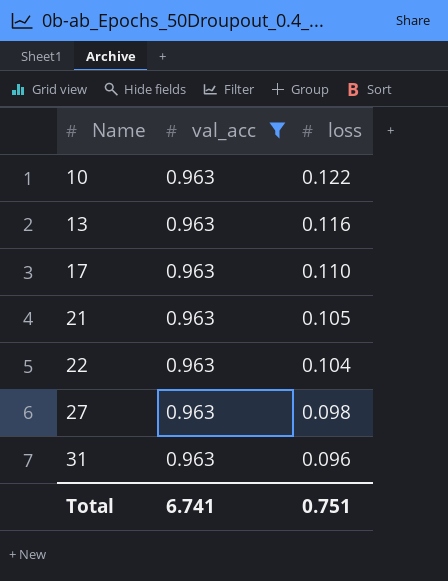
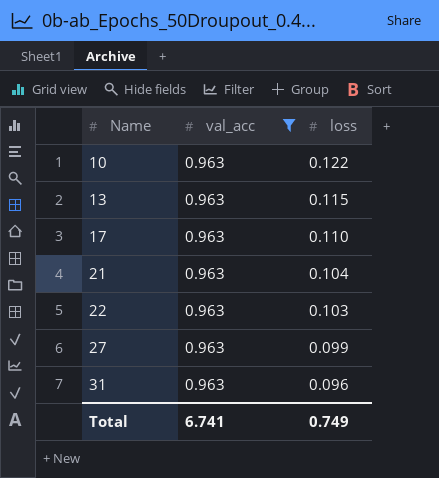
13 | loss: 0.116 -> 0.115
21 | loss: 0.105 -> 0.104
22 | loss: 0.104 -> 0.103
27 | loss: 0.098 -> 0.099
Total | loss: 0.751 -> 0.749

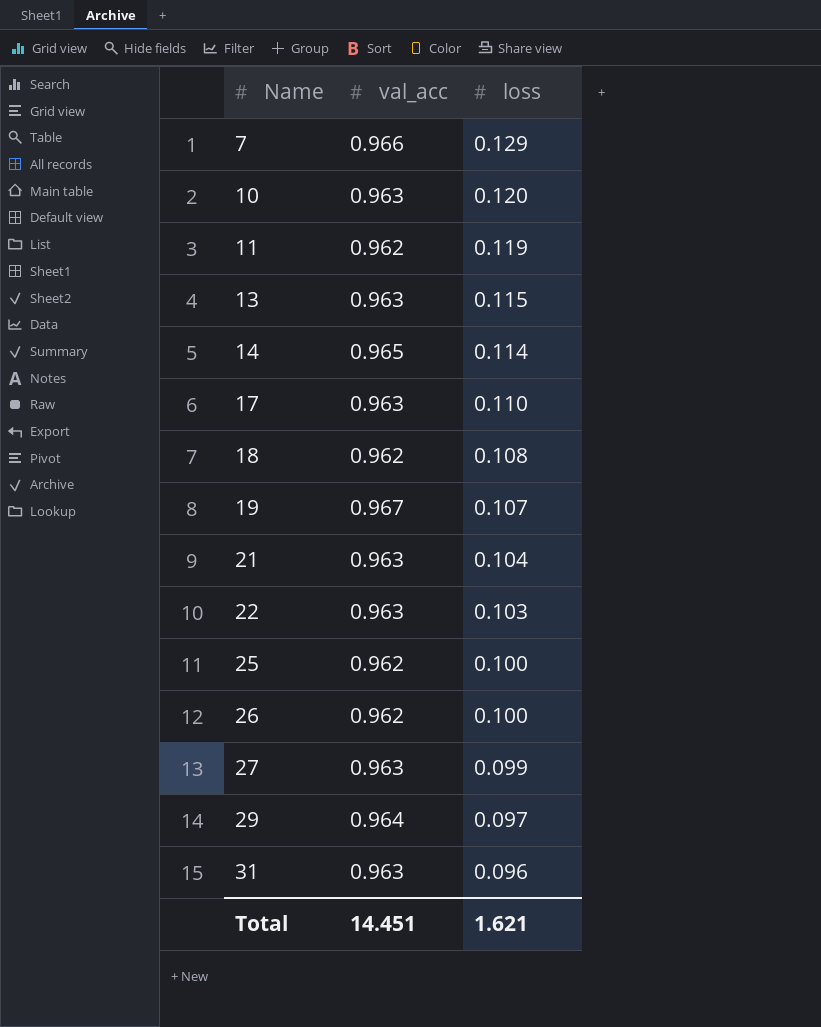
filter: val_acc = 0.963 -> none
10 | loss: 0.122 -> 0.120
Total | val_acc: 6.741 -> 14.451
Total | loss: 0.749 -> 1.621

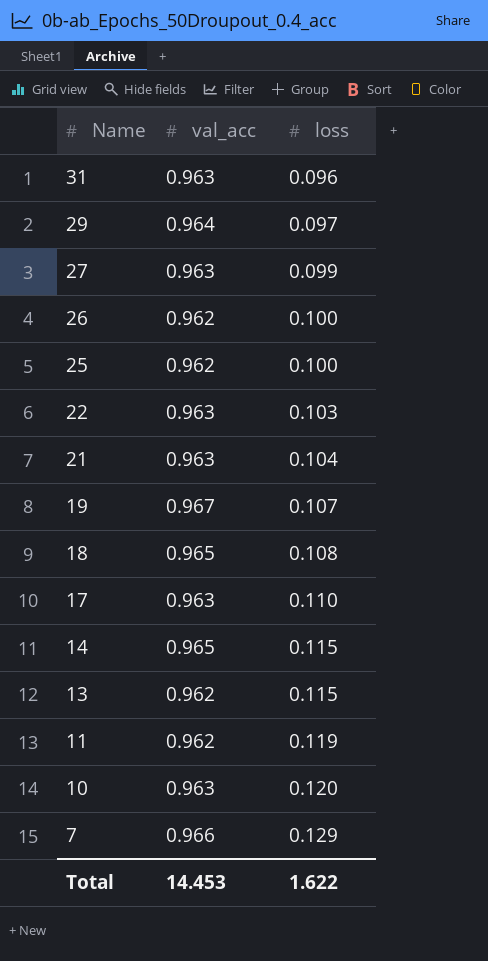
row order: Name ascending -> Name descending
18 | val_acc: 0.962 -> 0.965
14 | loss: 0.114 -> 0.115
13 | val_acc: 0.963 -> 0.962
Total | val_acc: 14.451 -> 14.453
Total | loss: 1.621 -> 1.622

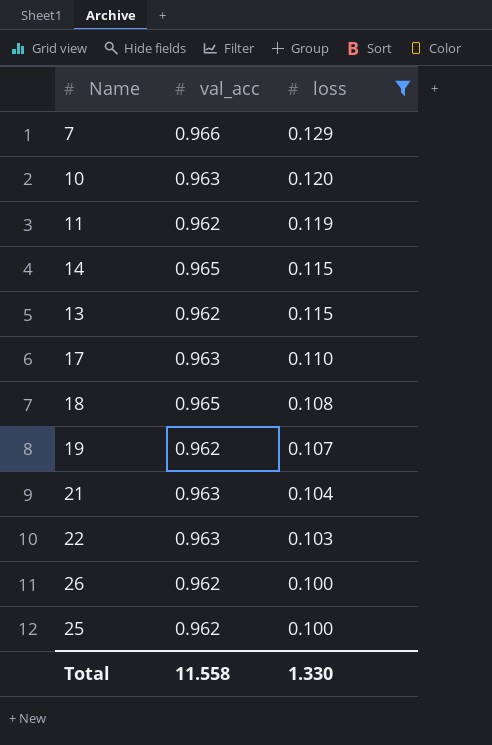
filter: none -> loss >= 0.100
row order: Name descending -> loss descending
19 | val_acc: 0.967 -> 0.962
Total | val_acc: 14.453 -> 11.558
Total | loss: 1.622 -> 1.330

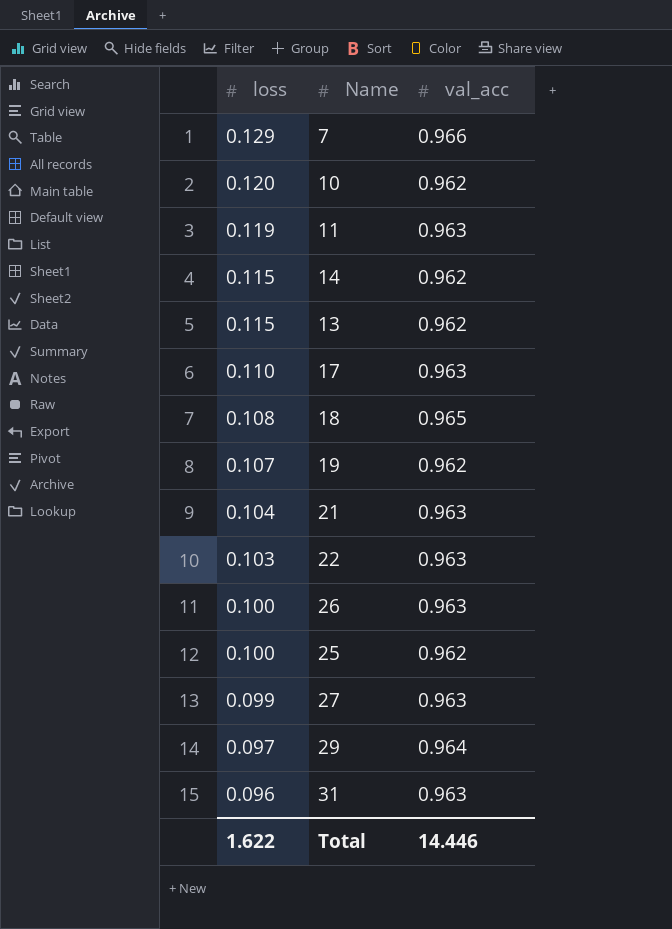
filter: loss >= 0.100 -> none
column loss | position: 3 -> 1
10 | val_acc: 0.963 -> 0.962
11 | val_acc: 0.962 -> 0.963
14 | val_acc: 0.965 -> 0.962
26 | val_acc: 0.962 -> 0.963
Total | loss: 1.330 -> 1.622
Total | val_acc: 11.558 -> 14.446

